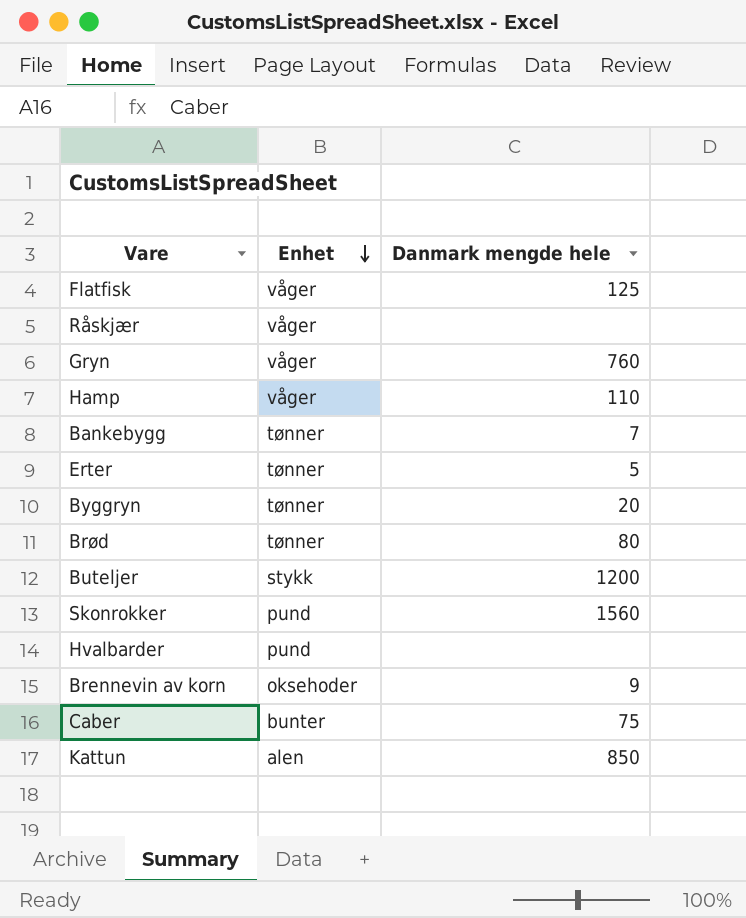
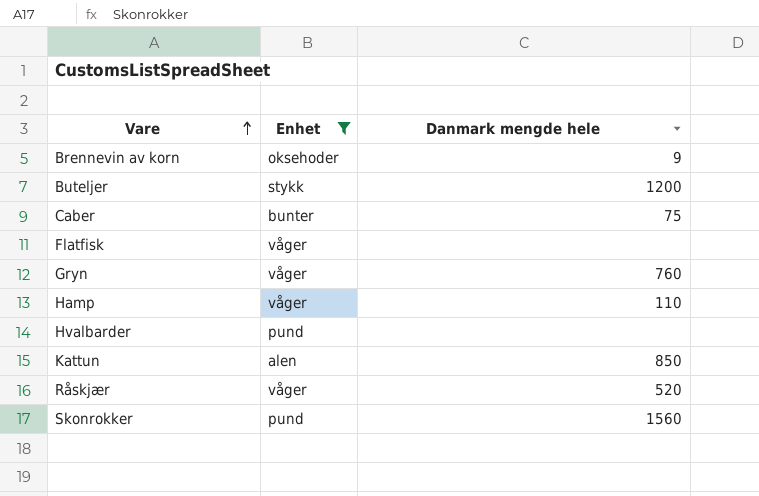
filter: none -> Enhet != tønner
row order: Enhet descending -> Vare ascending
Flatfisk | Danmark mengde hele: 125 -> none
Råskjær | Danmark mengde hele: none -> 520

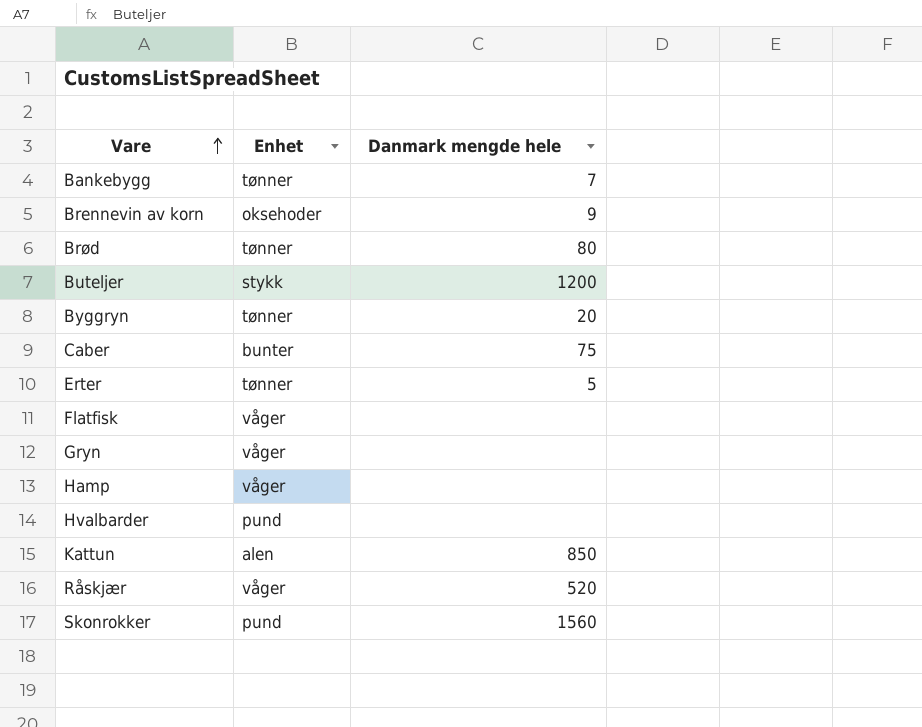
filter: Enhet != tønner -> none
Gryn | Danmark mengde hele: 760 -> none
Hamp | Danmark mengde hele: 110 -> none

